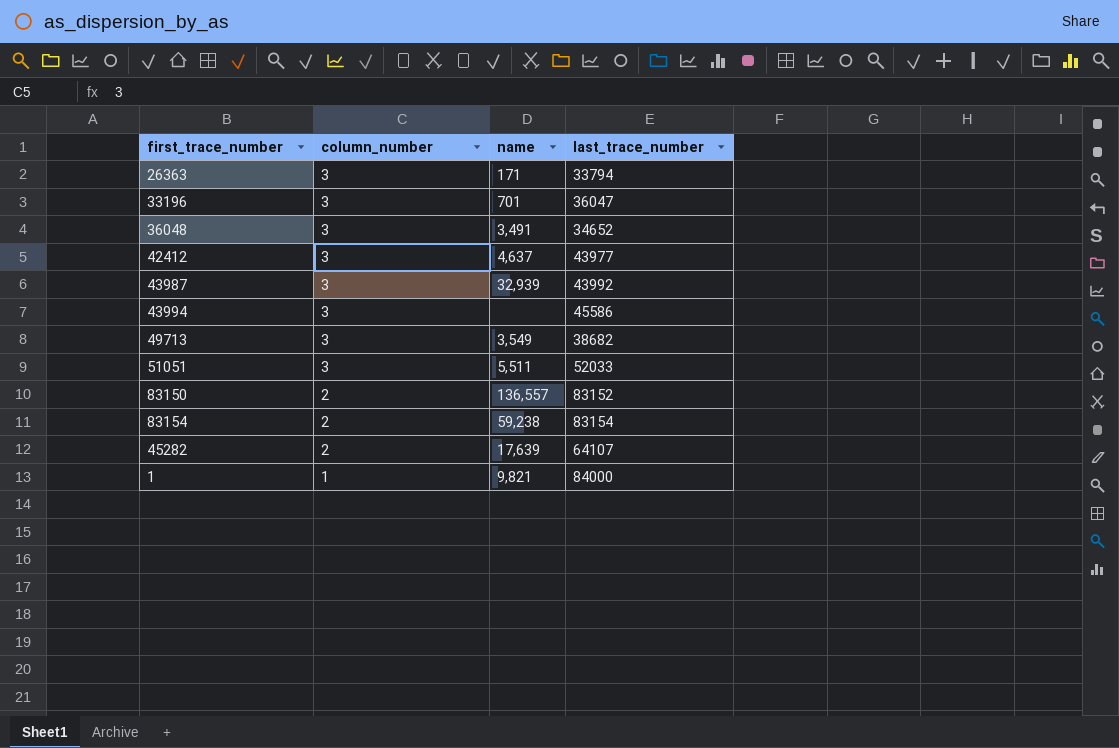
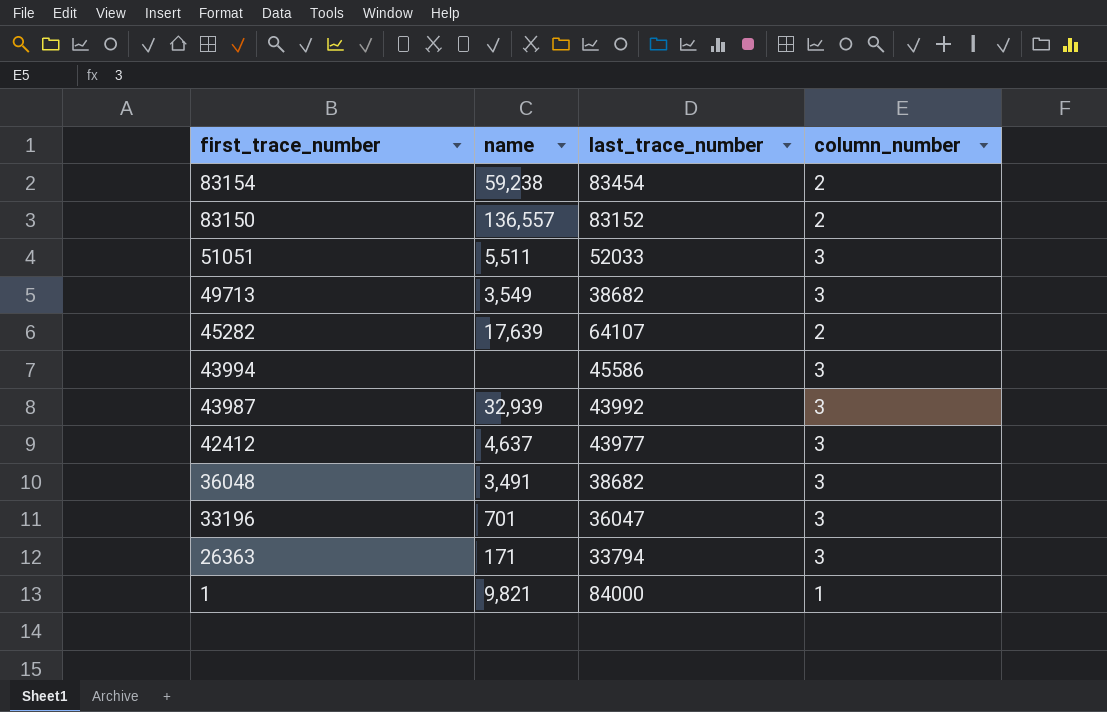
row order: column_number descending -> first_trace_number descending
column column_number | position: 2 -> 4
83154 | last_trace_number: 83154 -> 83454
36048 | last_trace_number: 34652 -> 38682

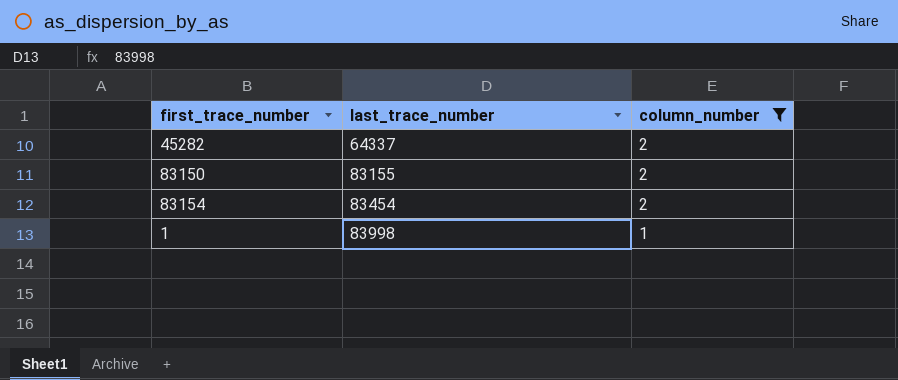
filter: none -> column_number != 3
row order: first_trace_number descending -> last_trace_number ascending
column name | position: 2 -> none
45282 | last_trace_number: 64107 -> 64337
83150 | last_trace_number: 83152 -> 83155
1 | last_trace_number: 84000 -> 83998

